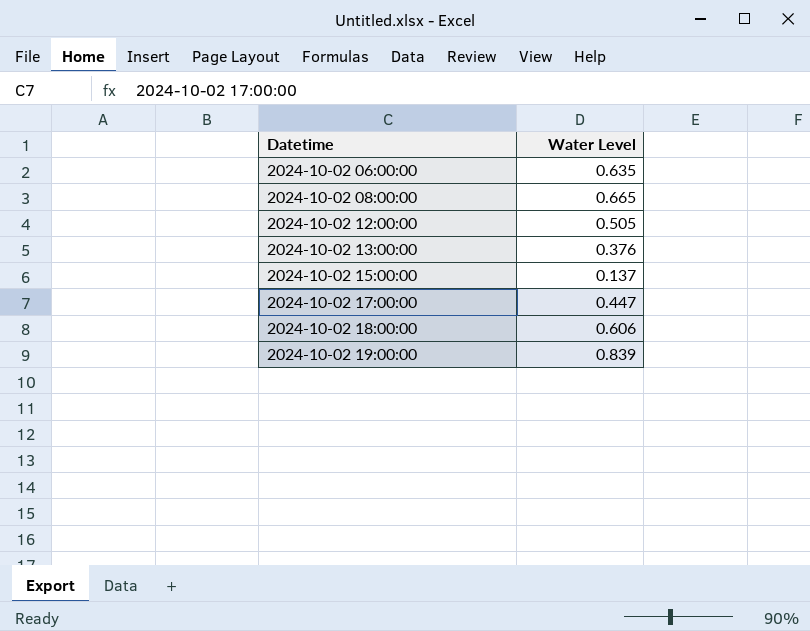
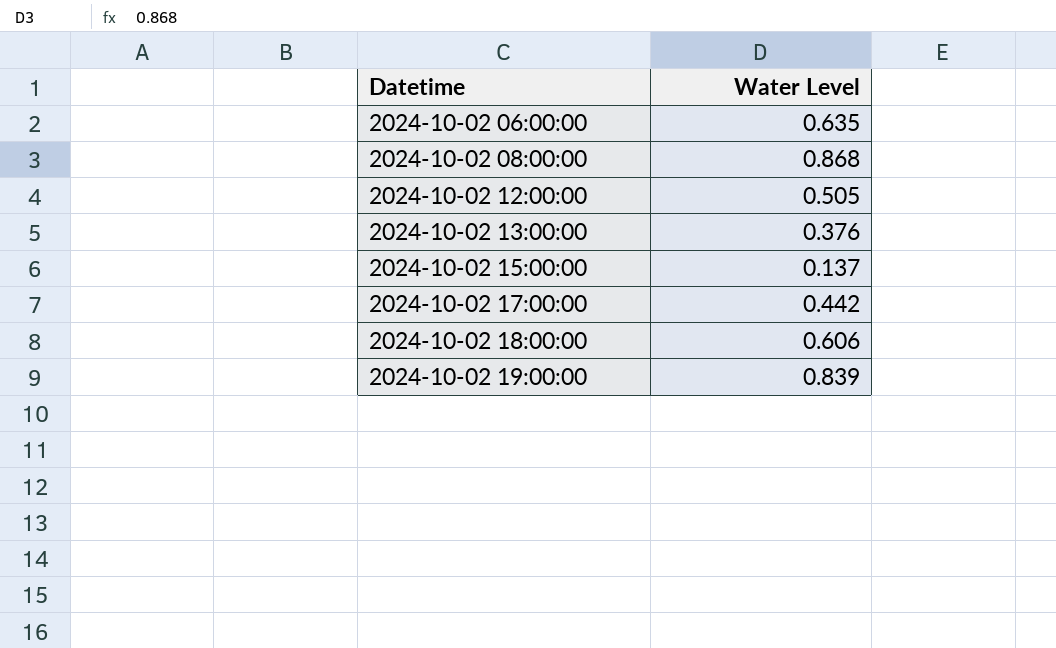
2024-10-02 08:00:00 | Water Level: 0.665 -> 0.868
2024-10-02 17:00:00 | Water Level: 0.447 -> 0.442

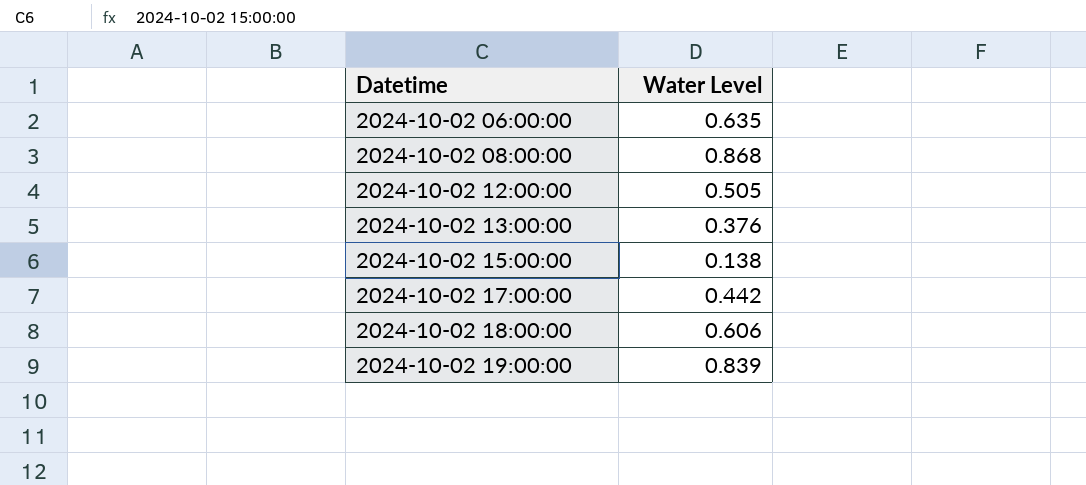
2024-10-02 15:00:00 | Water Level: 0.137 -> 0.138

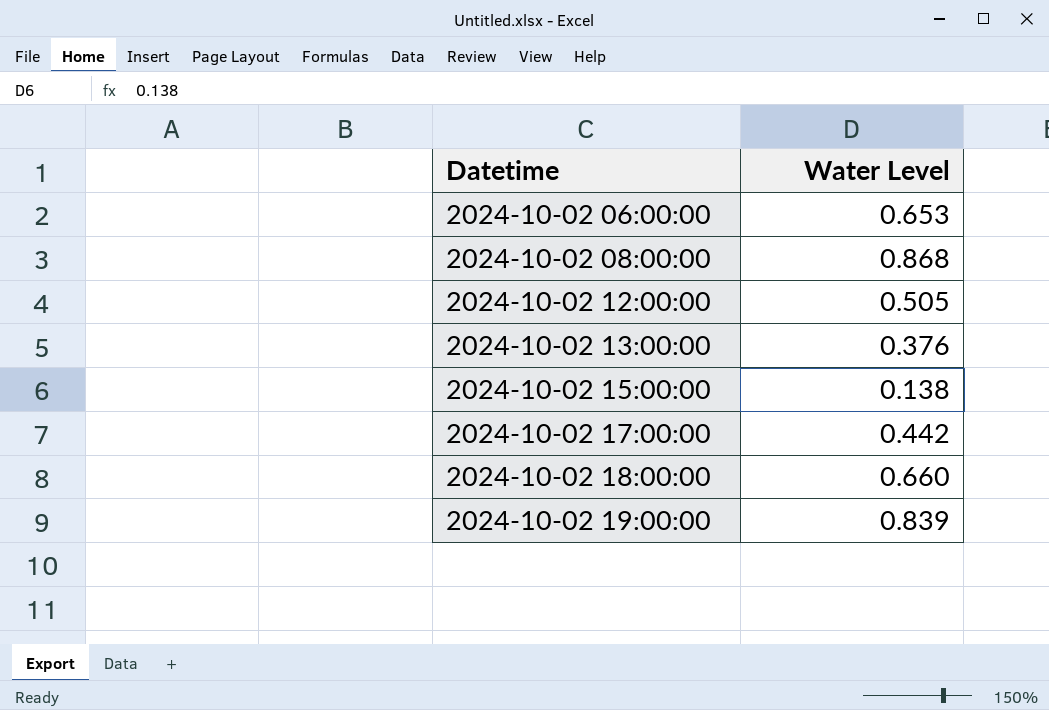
2024-10-02 06:00:00 | Water Level: 0.635 -> 0.653
2024-10-02 18:00:00 | Water Level: 0.606 -> 0.660

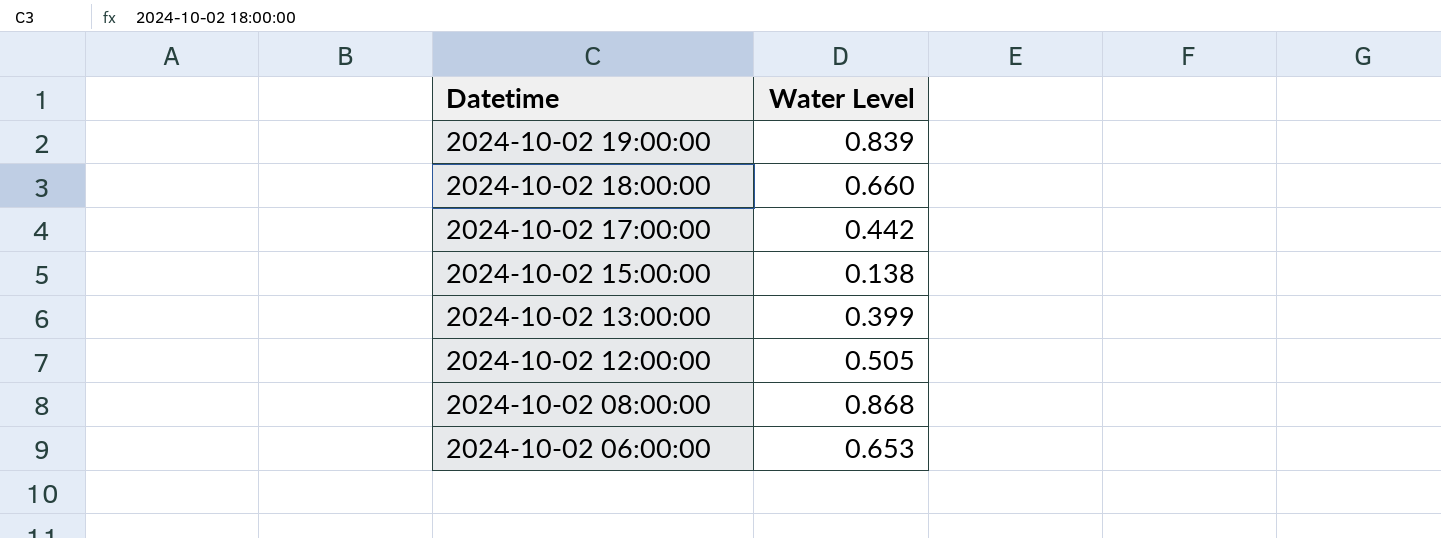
row order: Datetime ascending -> Datetime descending
2024-10-02 13:00:00 | Water Level: 0.376 -> 0.399

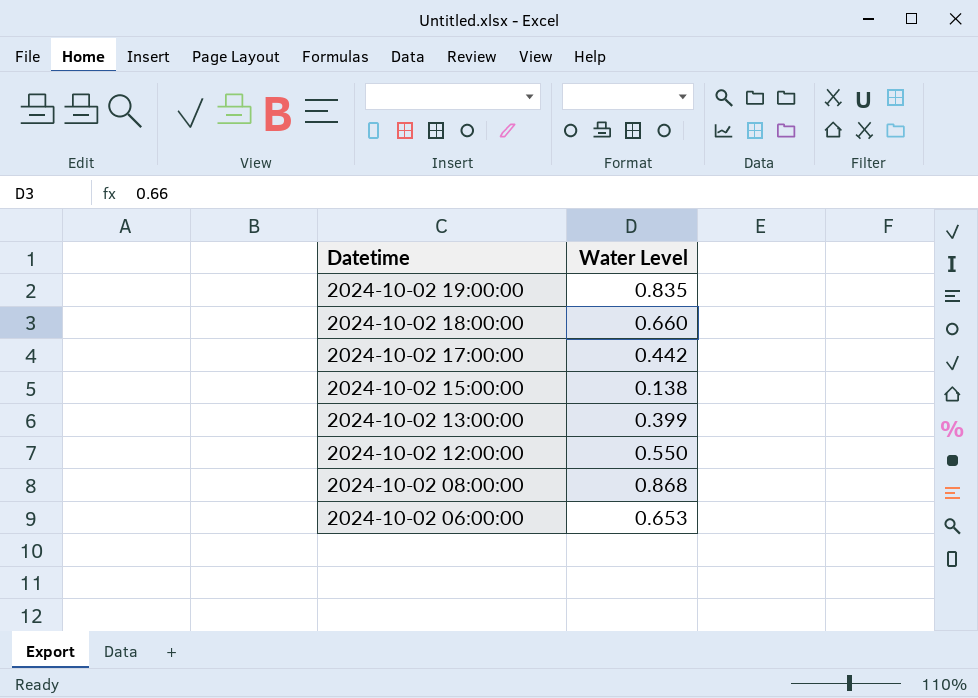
2024-10-02 19:00:00 | Water Level: 0.839 -> 0.835
2024-10-02 12:00:00 | Water Level: 0.505 -> 0.550

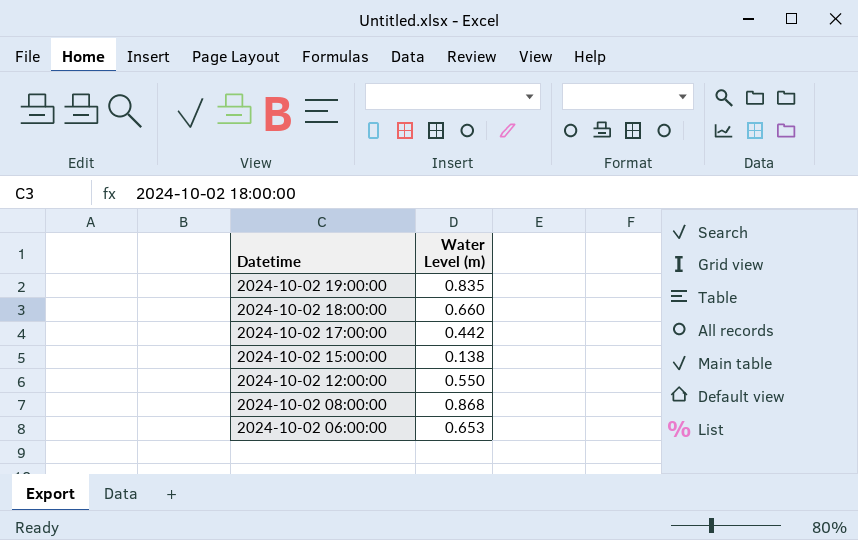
column name: Water Level -> Water Level (m)
row 2024-10-02 13:00:00: 0.399 -> none

